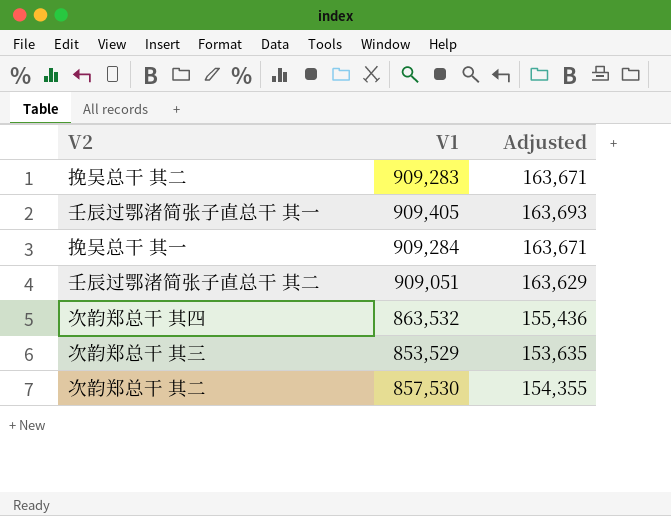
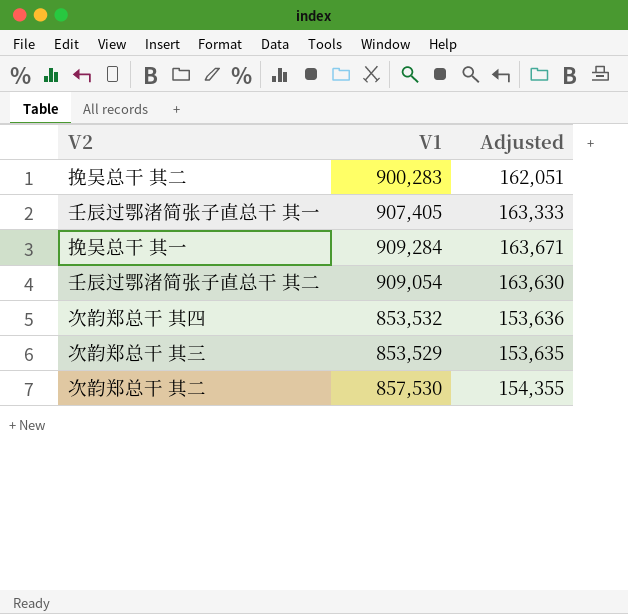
挽吴总干 其二 | V1: 909,283 -> 900,283
挽吴总干 其二 | Adjusted: 163,671 -> 162,051
壬辰过鄂渚简张子直总干 其一 | V1: 909,405 -> 907,405
壬辰过鄂渚简张子直总干 其一 | Adjusted: 163,693 -> 163,333
壬辰过鄂渚简张子直总干 其二 | V1: 909,051 -> 909,054
壬辰过鄂渚简张子直总干 其二 | Adjusted: 163,629 -> 163,630
次韵郑总干 其四 | V1: 863,532 -> 853,532
次韵郑总干 其四 | Adjusted: 155,436 -> 153,636

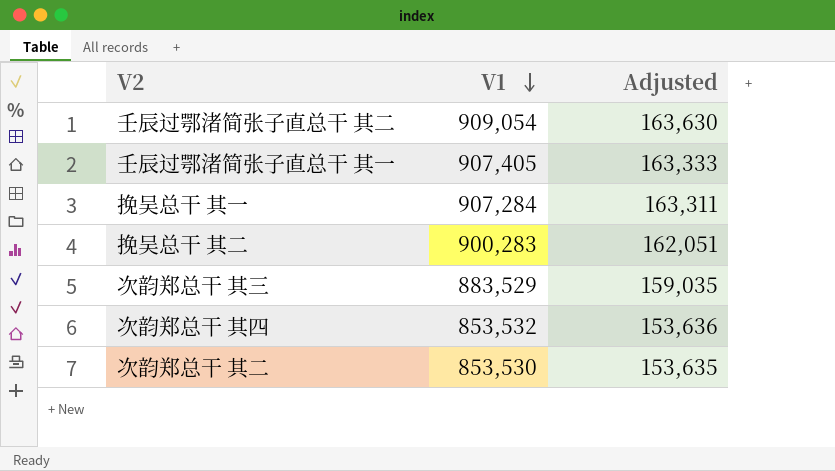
row order: none -> V1 descending
挽吴总干 其一 | V1: 909,284 -> 907,284
挽吴总干 其一 | Adjusted: 163,671 -> 163,311
次韵郑总干 其三 | V1: 853,529 -> 883,529
次韵郑总干 其三 | Adjusted: 153,635 -> 159,035
次韵郑总干 其二 | V1: 857,530 -> 853,530
次韵郑总干 其二 | Adjusted: 154,355 -> 153,635

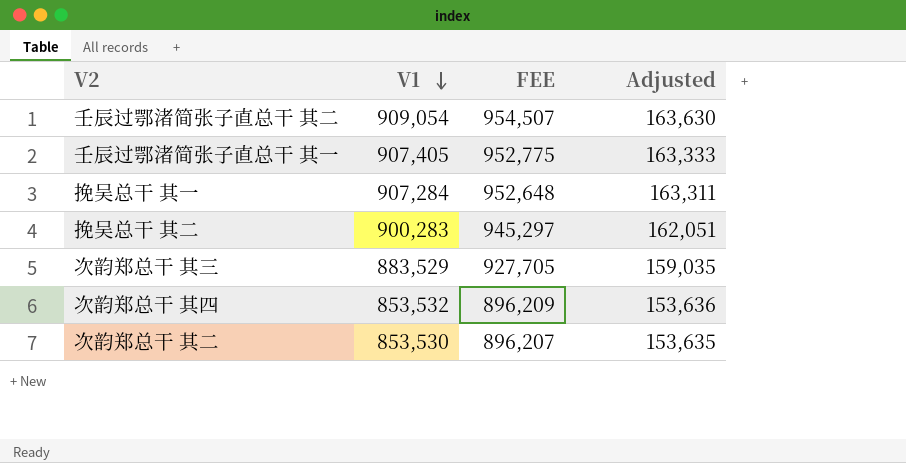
column FEE | formula: none -> [V1] * 1.05

